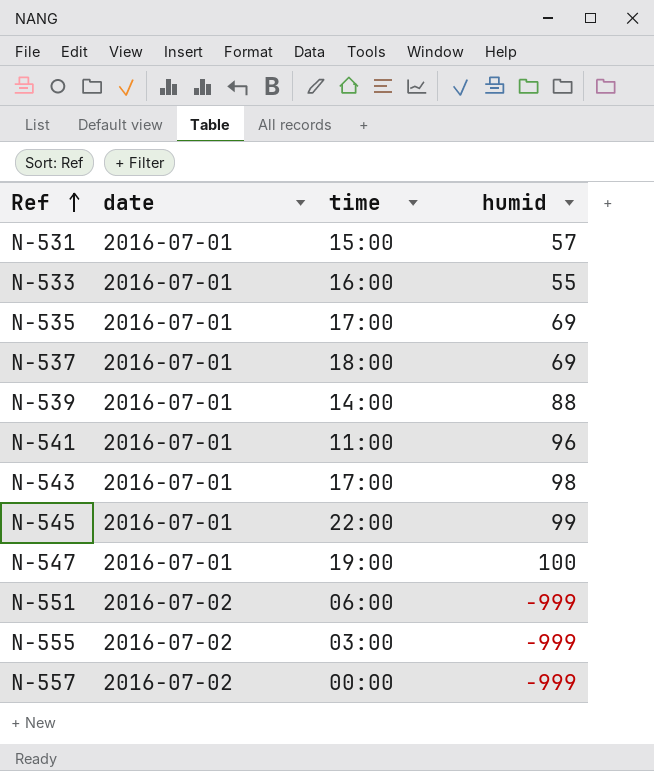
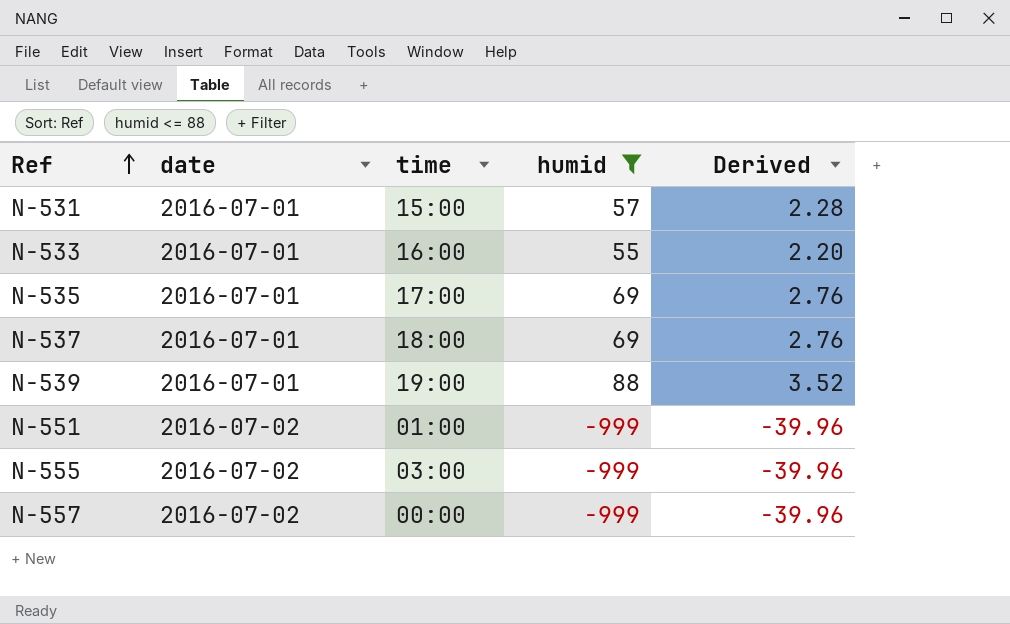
filter: none -> humid <= 88
column Derived | formula: none -> [humid] * 0.04
N-539 | time: 14:00 -> 19:00
N-551 | time: 06:00 -> 01:00

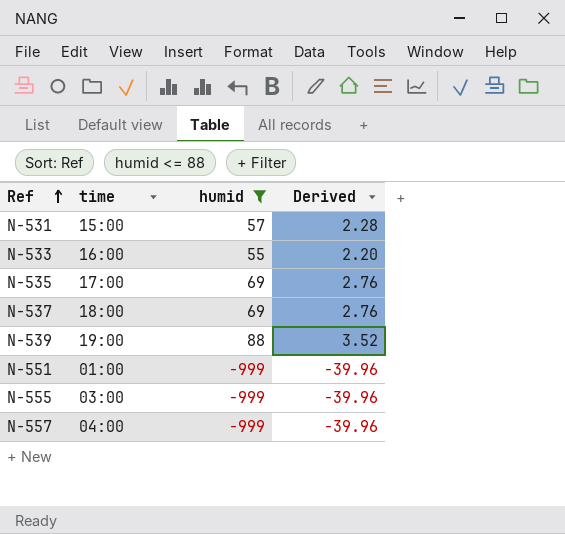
column date | position: 2 -> none
N-557 | time: 00:00 -> 04:00

